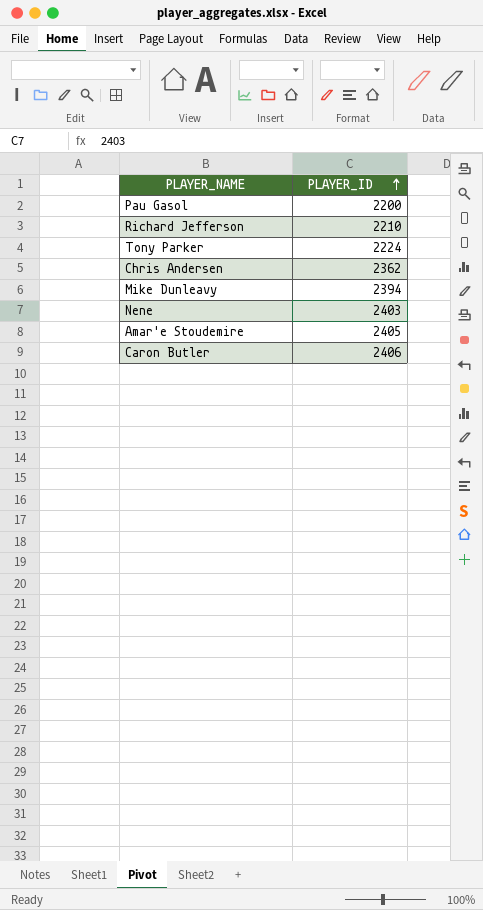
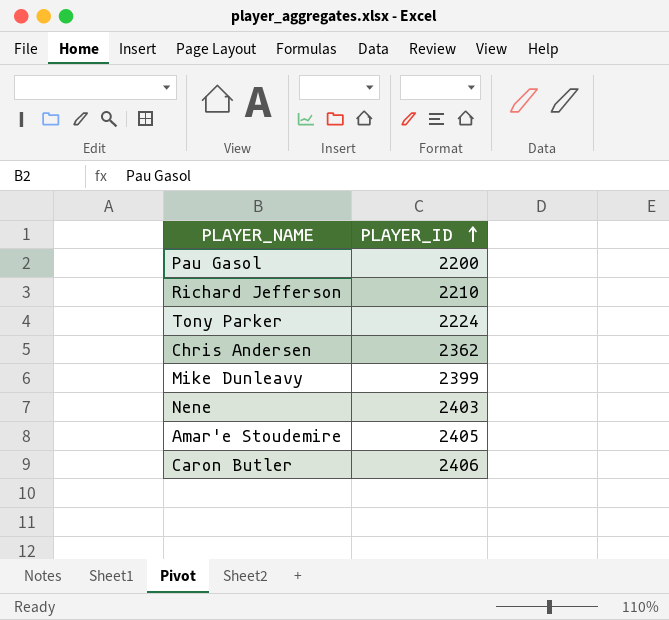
Mike Dunleavy | PLAYER_ID: 2394 -> 2399

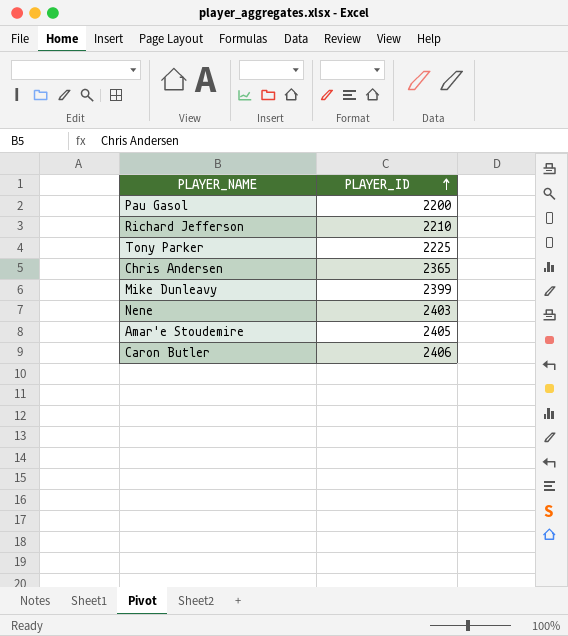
Tony Parker | PLAYER_ID: 2224 -> 2225
Chris Andersen | PLAYER_ID: 2362 -> 2365

